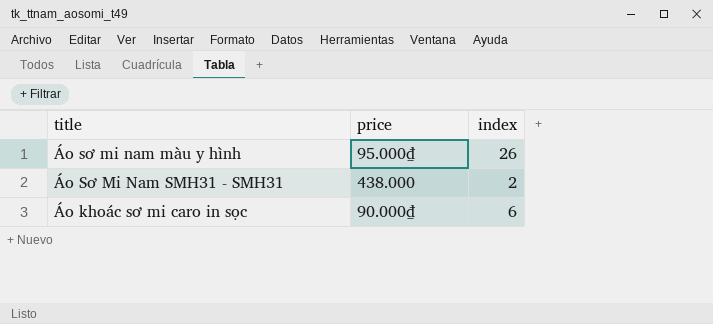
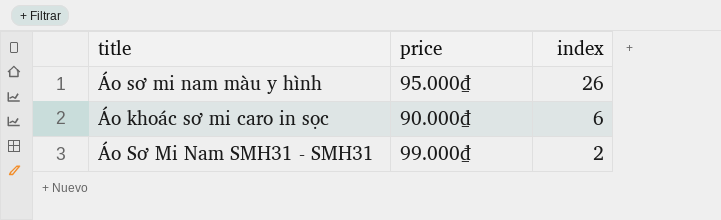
row order: none -> index descending
Áo Sơ Mi Nam SMH31 - SMH31 | price: 438.000 -> 99.000₫

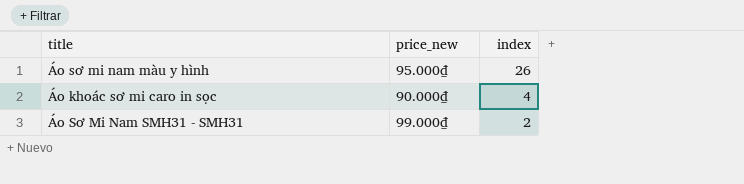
column name: price -> price_new
Áo khoác sơ mi caro in sọc | index: 6 -> 4

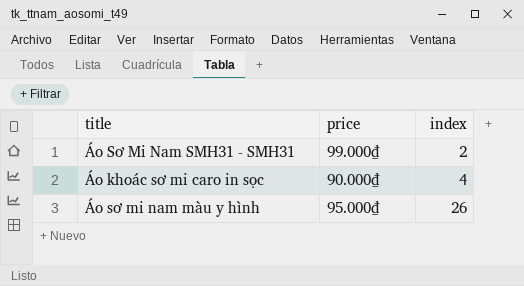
row order: index descending -> index ascending
column name: price_new -> price

